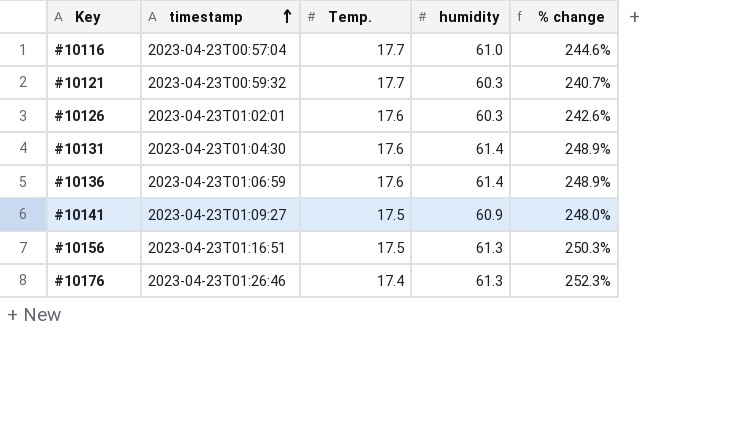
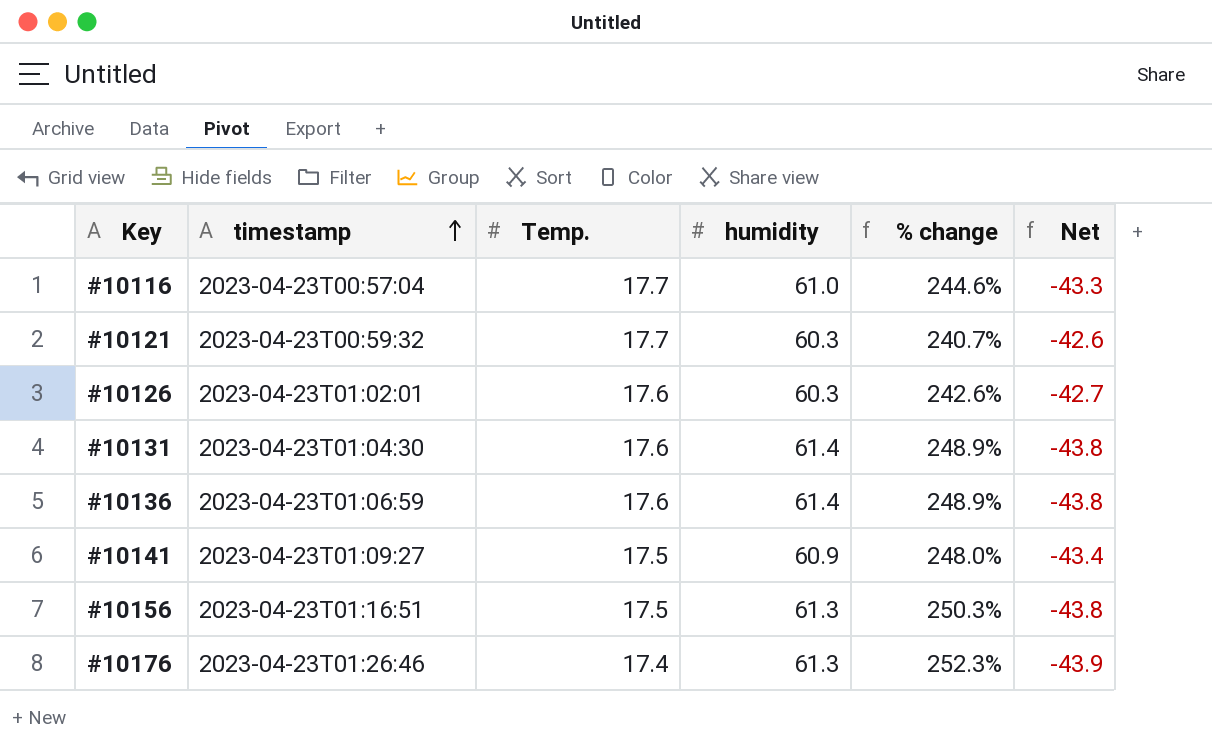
column Net | formula: none -> [Temp.] - [humidity]

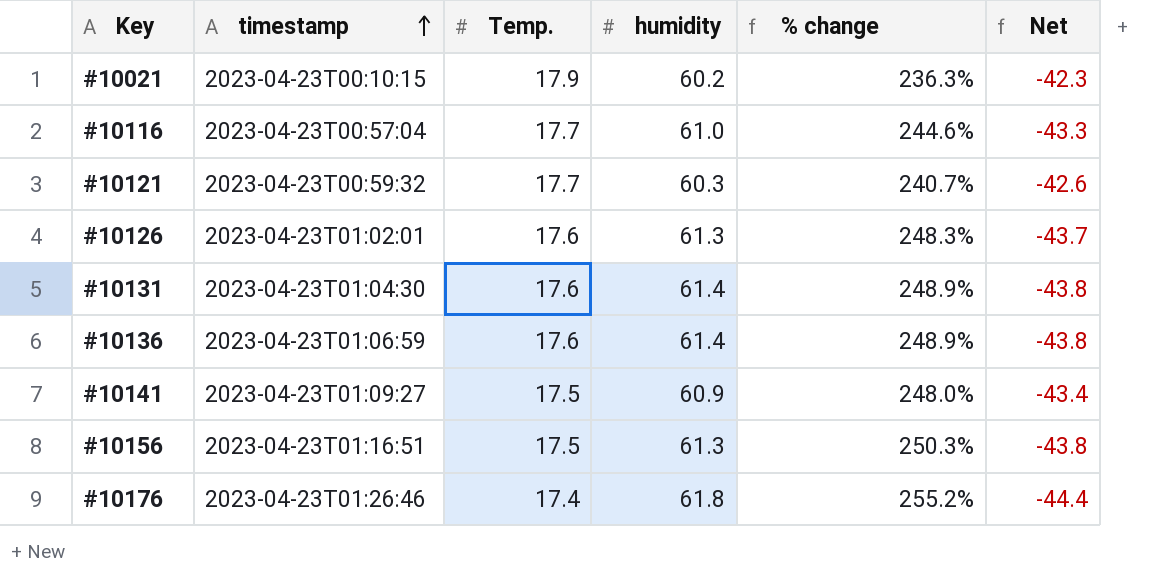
row #10021: none -> 2023-04-23T00:10:15 | 17.9 | 60.2 | 236.3% | -42.3
#10126 | humidity: 60.3 -> 61.3
#10126 | % change: 242.6% -> 248.3%
#10126 | Net: -42.7 -> -43.7
#10176 | humidity: 61.3 -> 61.8
#10176 | % change: 252.3% -> 255.2%
#10176 | Net: -43.9 -> -44.4

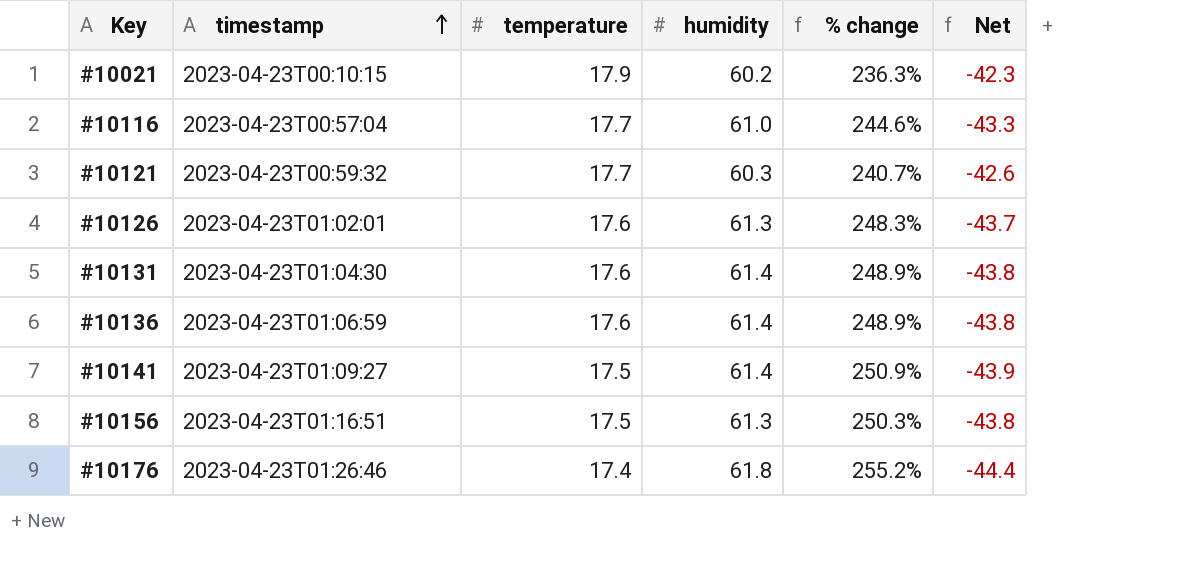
column name: Temp. -> temperature
#10141 | humidity: 60.9 -> 61.4
#10141 | % change: 248.0% -> 250.9%
#10141 | Net: -43.4 -> -43.9

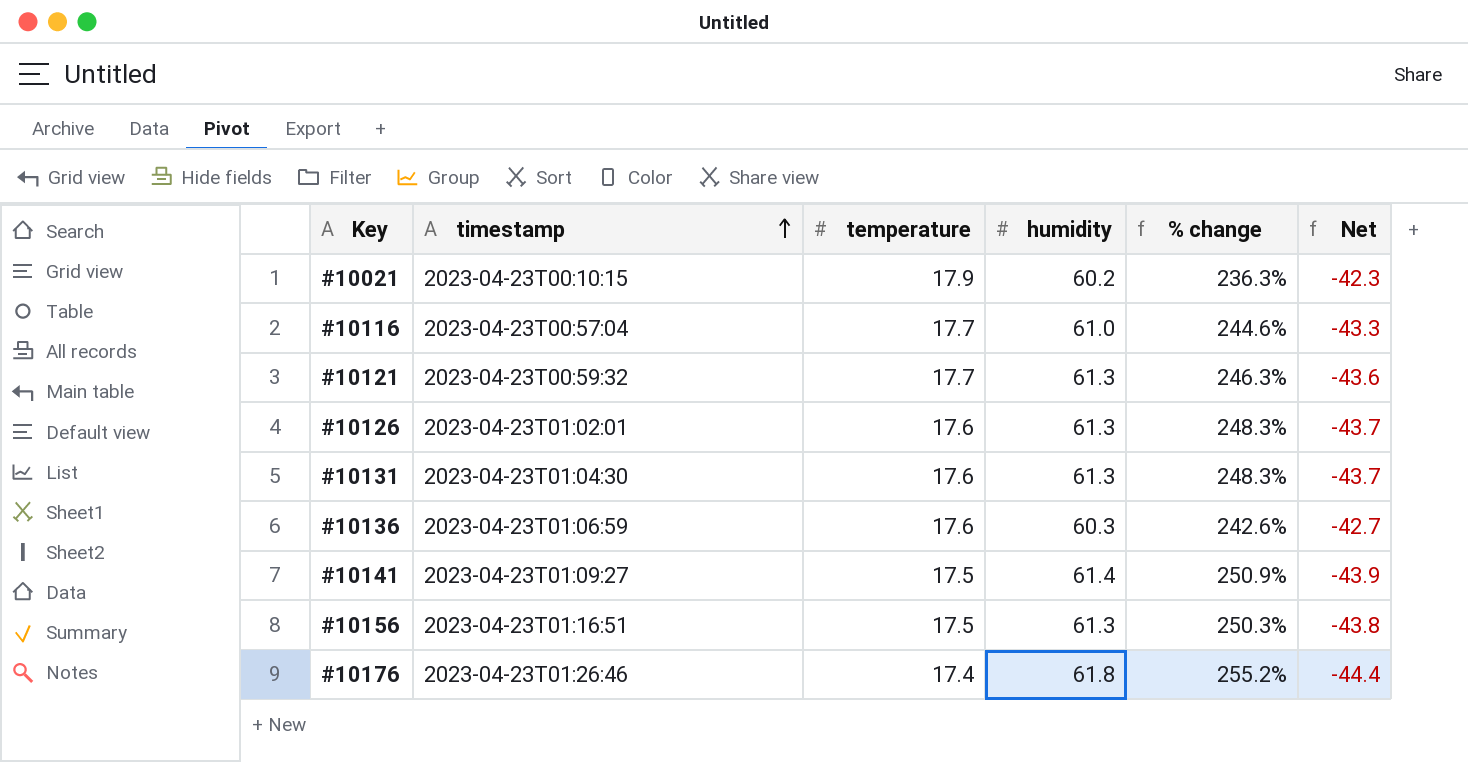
#10121 | humidity: 60.3 -> 61.3
#10121 | % change: 240.7% -> 246.3%
#10121 | Net: -42.6 -> -43.6
#10131 | humidity: 61.4 -> 61.3
#10131 | % change: 248.9% -> 248.3%
#10131 | Net: -43.8 -> -43.7
#10136 | humidity: 61.4 -> 60.3
#10136 | % change: 248.9% -> 242.6%
#10136 | Net: -43.8 -> -42.7

